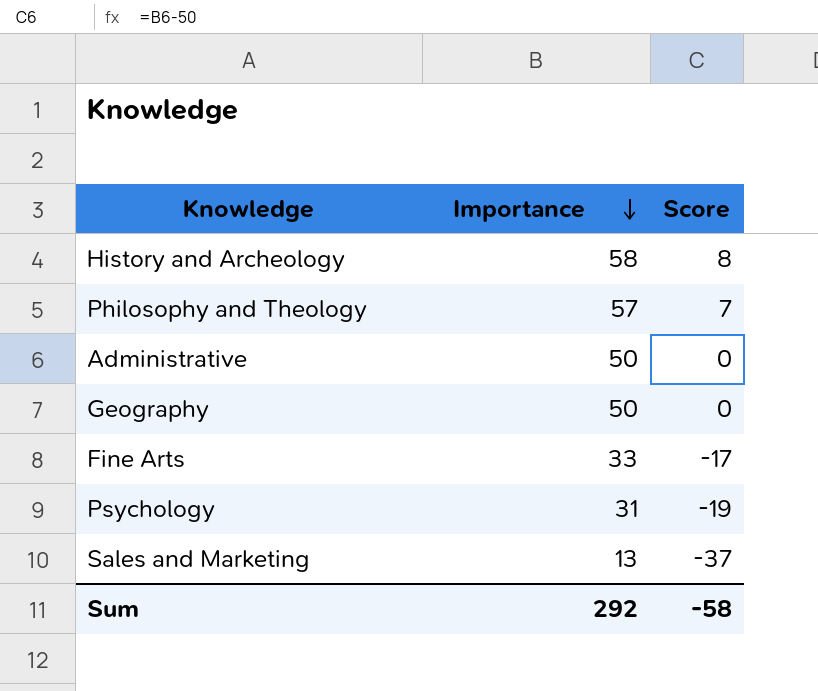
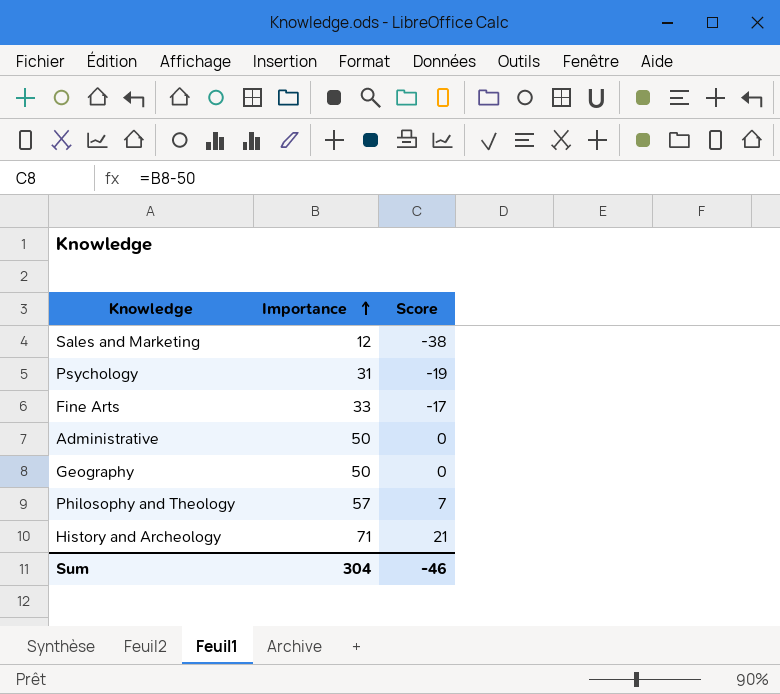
row order: Importance descending -> Importance ascending
Sales and Marketing | Importance: 13 -> 12
Sales and Marketing | Score: -37 -> -38
History and Archeology | Importance: 58 -> 71
History and Archeology | Score: 8 -> 21
Sum | Importance: 292 -> 304
Sum | Score: -58 -> -46

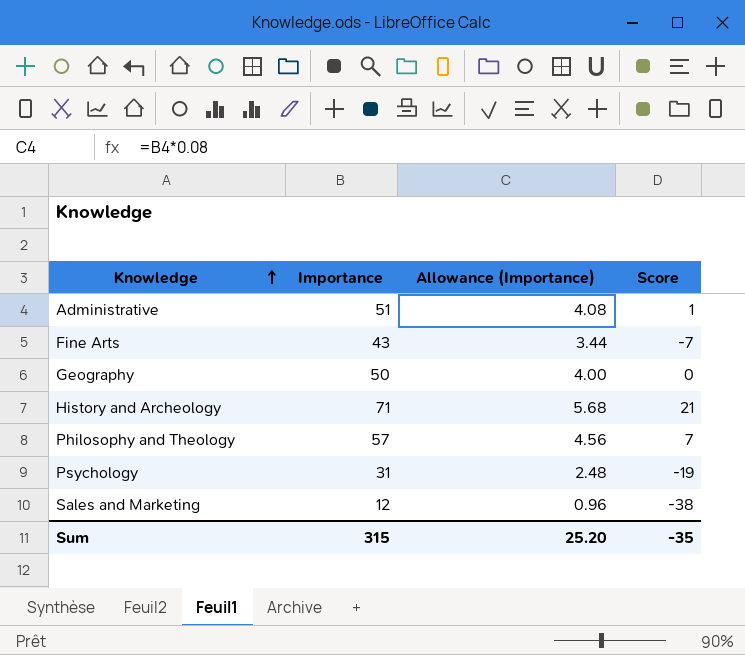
row order: Importance ascending -> Knowledge ascending
column Allowance (Importance) | formula: none -> [Importance] * 0.08
Administrative | Importance: 50 -> 51
Administrative | Score: 0 -> 1
Fine Arts | Importance: 33 -> 43
Fine Arts | Score: -17 -> -7
Sum | Importance: 304 -> 315
Sum | Score: -46 -> -35

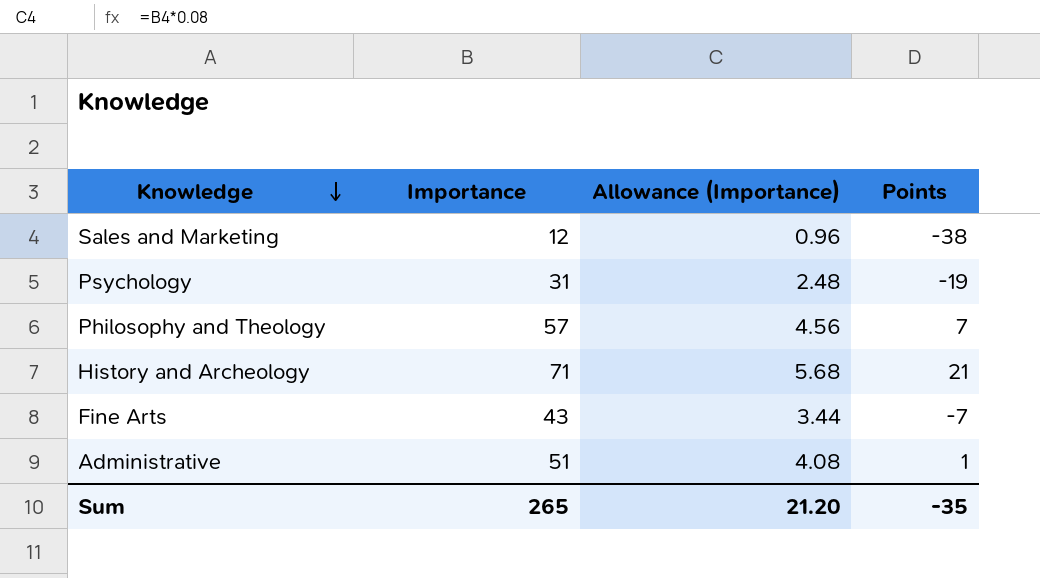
row order: Knowledge ascending -> Knowledge descending
column name: Score -> Points
row Geography: 50 | 4.00 | 0 -> none
Sum | Importance: 315 -> 265
Sum | Allowance (Importance): 25.20 -> 21.20

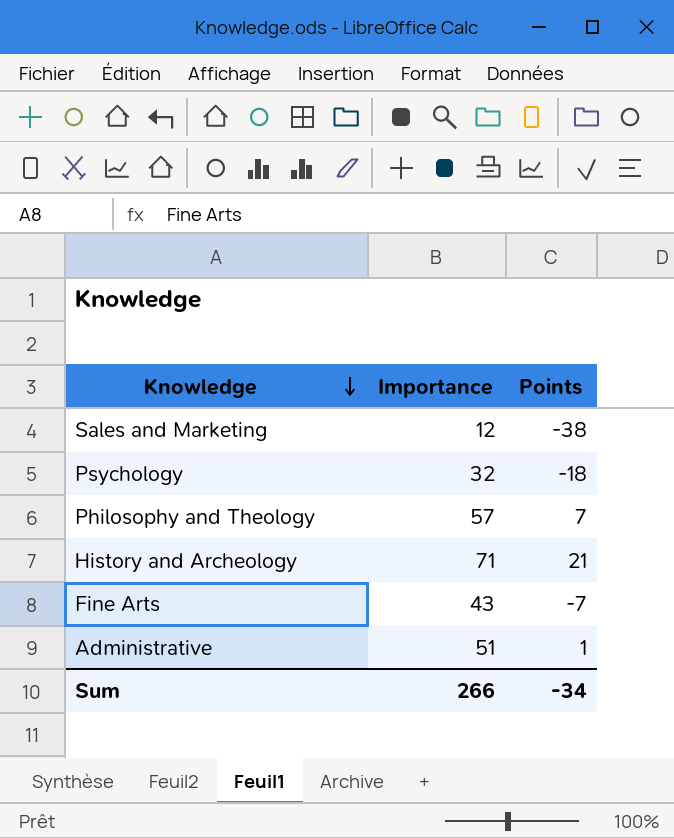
column Allowance (Importance) | formula: [Importance] * 0.08 -> none
Psychology | Importance: 31 -> 32
Psychology | Points: -19 -> -18
Sum | Importance: 265 -> 266
Sum | Points: -35 -> -34

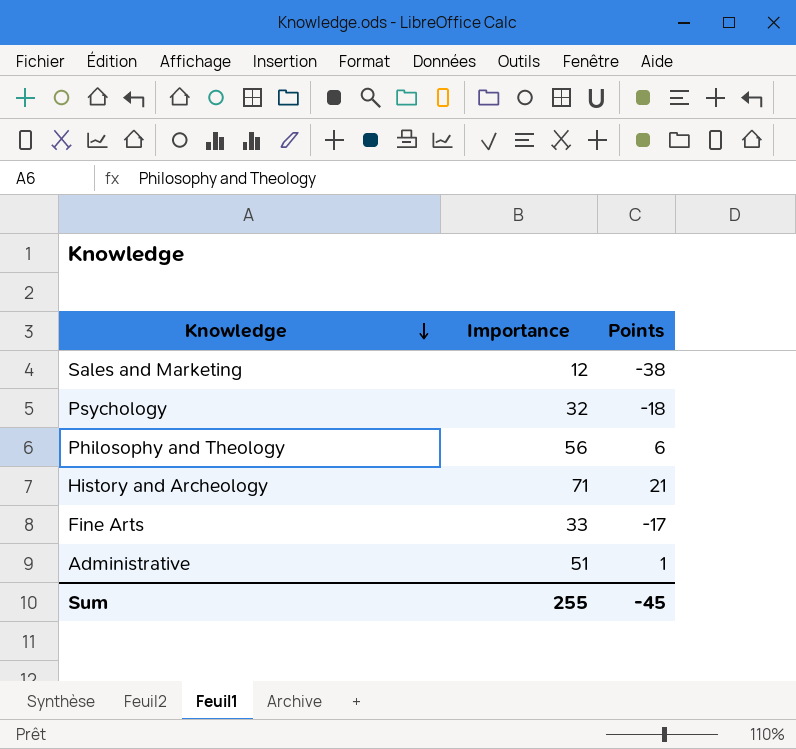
Philosophy and Theology | Importance: 57 -> 56
Philosophy and Theology | Points: 7 -> 6
Fine Arts | Importance: 43 -> 33
Fine Arts | Points: -7 -> -17
Sum | Importance: 266 -> 255
Sum | Points: -34 -> -45

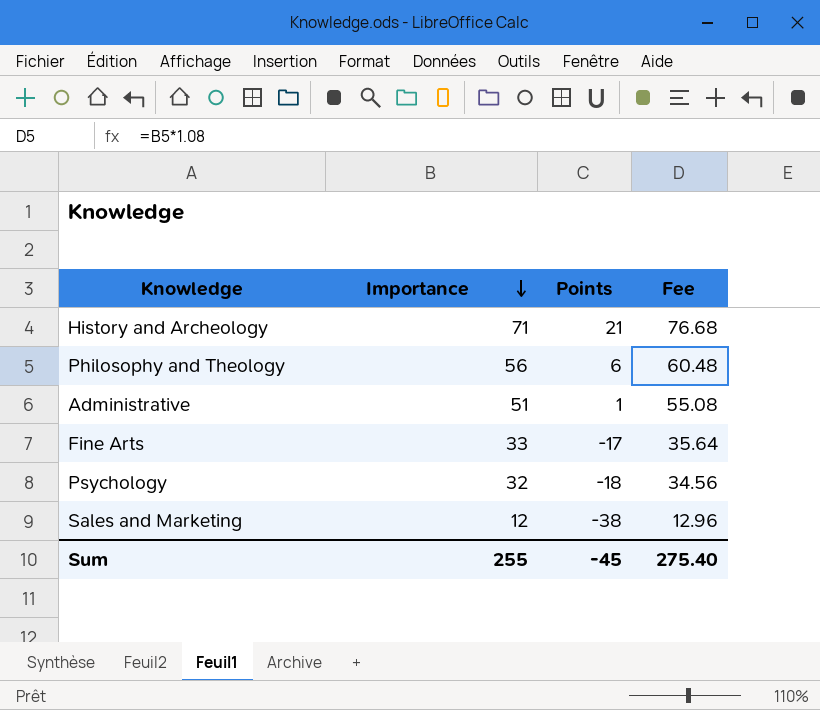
row order: Knowledge descending -> Importance descending
column Fee | formula: none -> [Importance] * 1.08

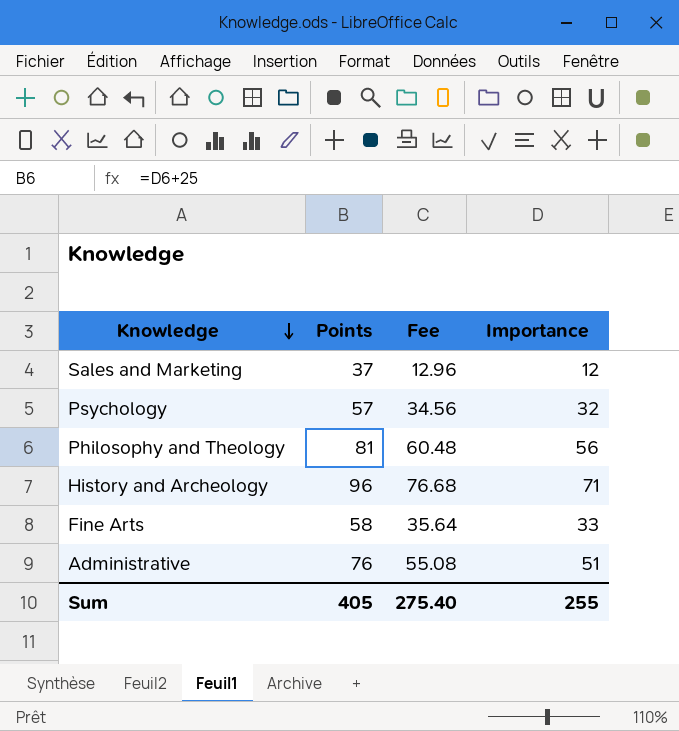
row order: Importance descending -> Knowledge descending
column Points | formula: [Importance] - 50 -> [Importance] + 25
column Importance | position: 2 -> 4
Sum | Points: -45 -> 405

